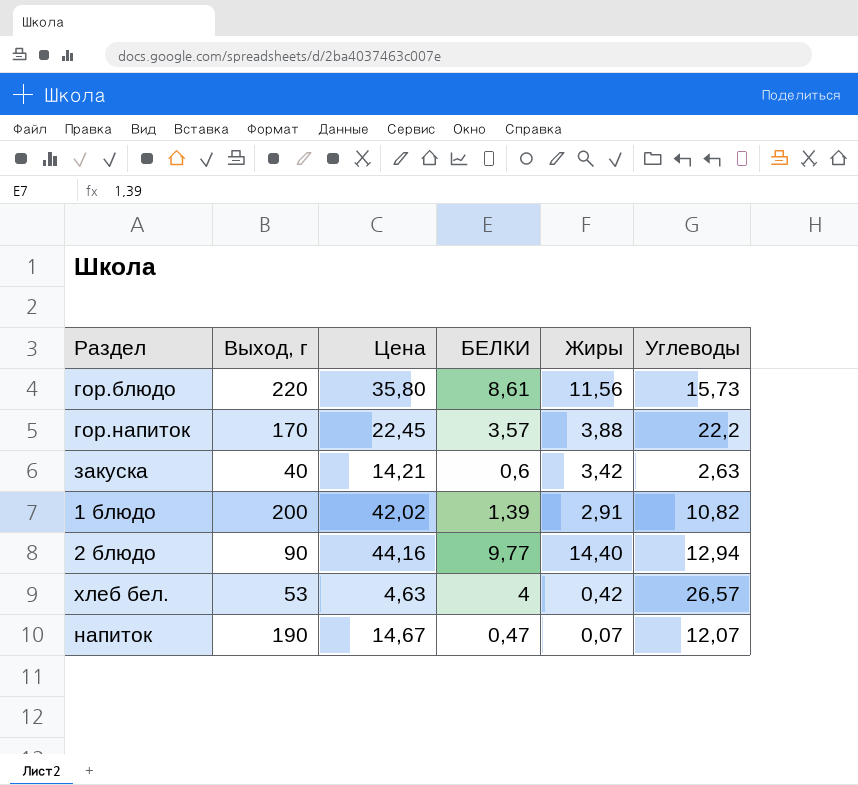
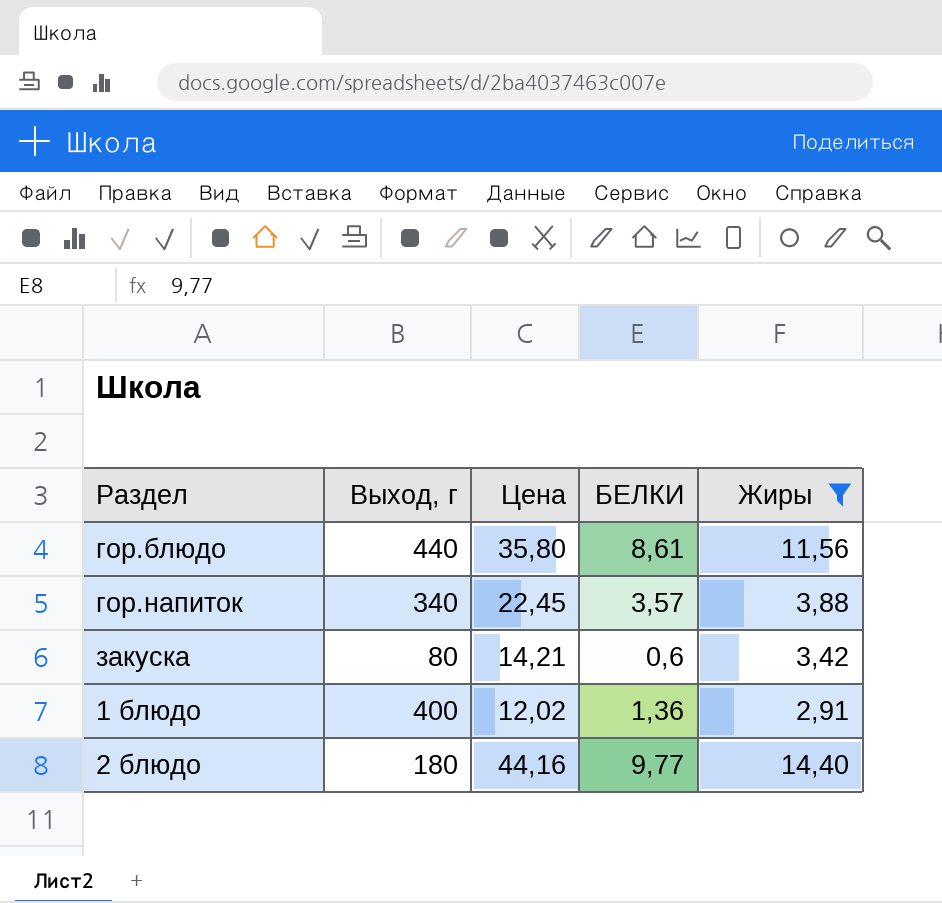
filter: none -> Жиры >= 2,91
column Углеводы | position: 6 -> none
гор.блюдо | Выход, г: 220 -> 440
гор.напиток | Выход, г: 170 -> 340
закуска | Выход, г: 40 -> 80
1 блюдо | Выход, г: 200 -> 400
1 блюдо | Цена: 42,02 -> 12,02
1 блюдо | БЕЛКИ: 1,39 -> 1,36
2 блюдо | Выход, г: 90 -> 180

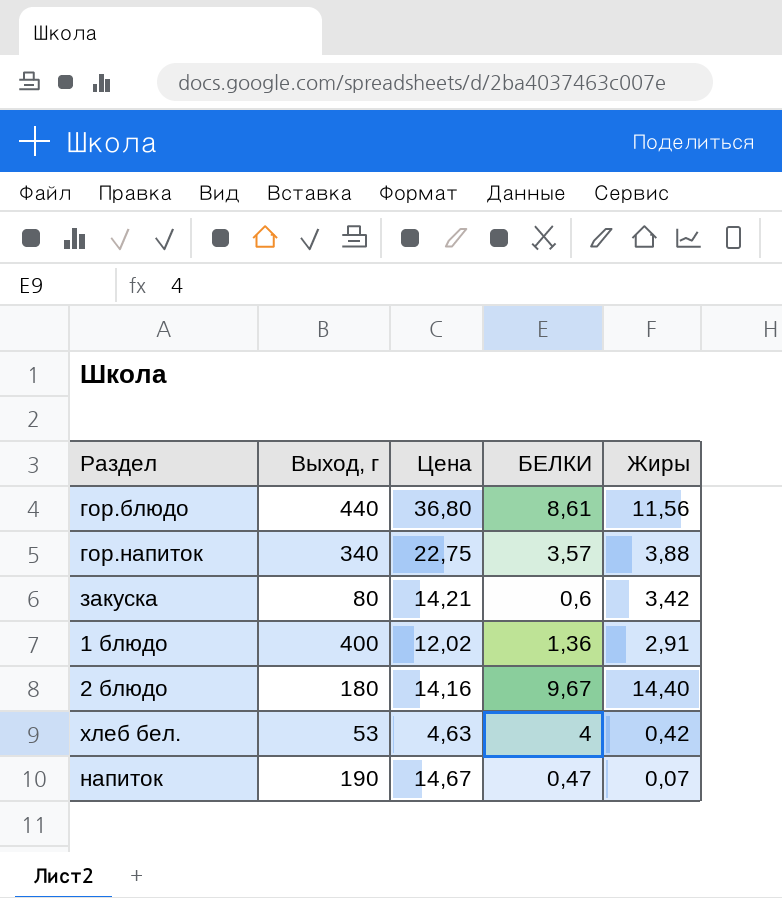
filter: Жиры >= 2,91 -> none
гор.блюдо | Цена: 35,80 -> 36,80
гор.напиток | Цена: 22,45 -> 22,75
2 блюдо | Цена: 44,16 -> 14,16
2 блюдо | БЕЛКИ: 9,77 -> 9,67

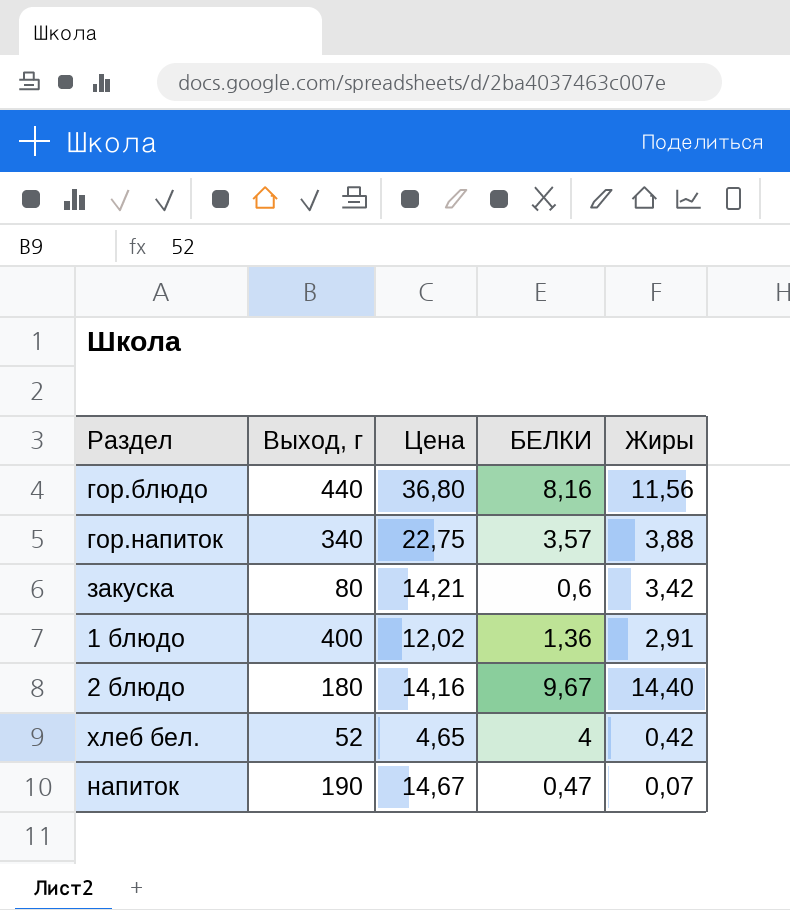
гор.блюдо | БЕЛКИ: 8,61 -> 8,16
хлеб бел. | Выход, г: 53 -> 52
хлеб бел. | Цена: 4,63 -> 4,65

